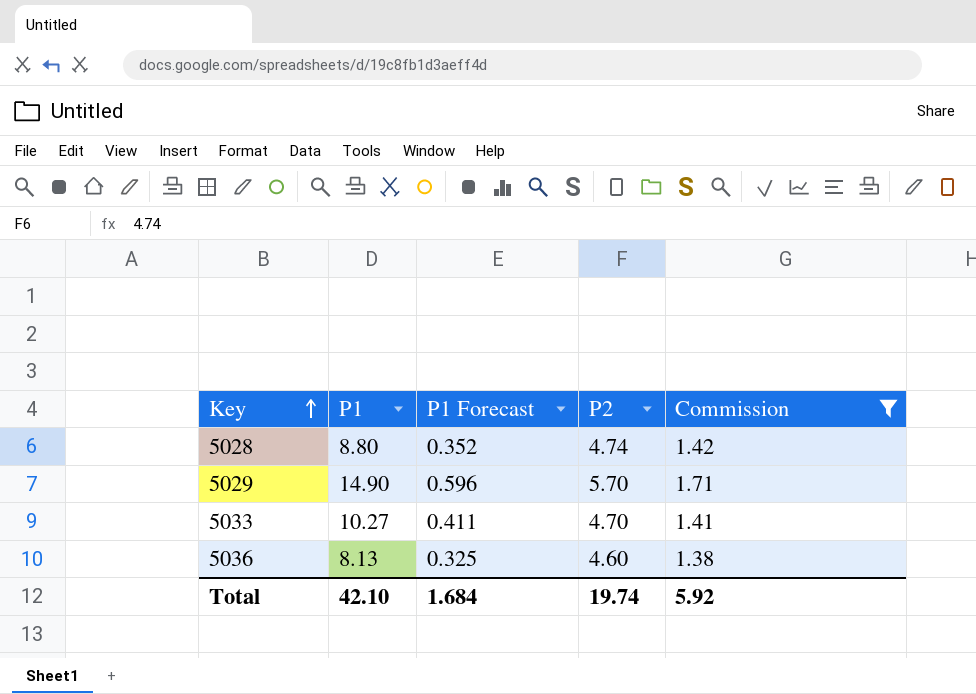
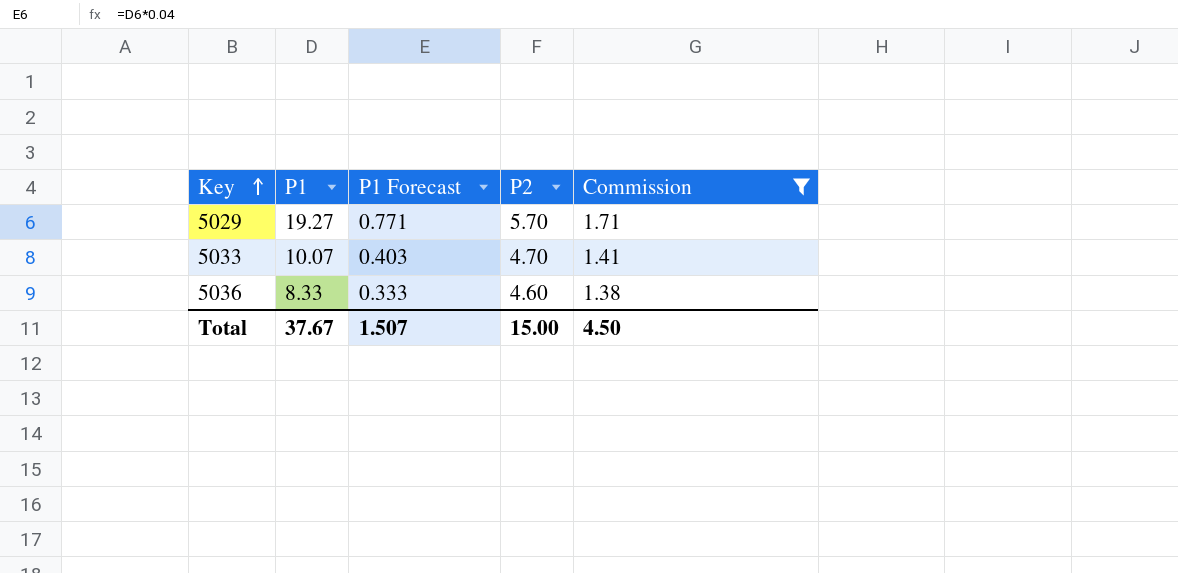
row 5028: 8.80 | 0.352 | 4.74 | 1.42 -> none
5029 | P1: 14.90 -> 19.27
5029 | P1 Forecast: 0.596 -> 0.771
5033 | P1: 10.27 -> 10.07
5033 | P1 Forecast: 0.411 -> 0.403
5036 | P1: 8.13 -> 8.33
5036 | P1 Forecast: 0.325 -> 0.333
Total | P1: 42.10 -> 37.67
Total | P1 Forecast: 1.684 -> 1.507
Total | P2: 19.74 -> 15.00
Total | Commission: 5.92 -> 4.50

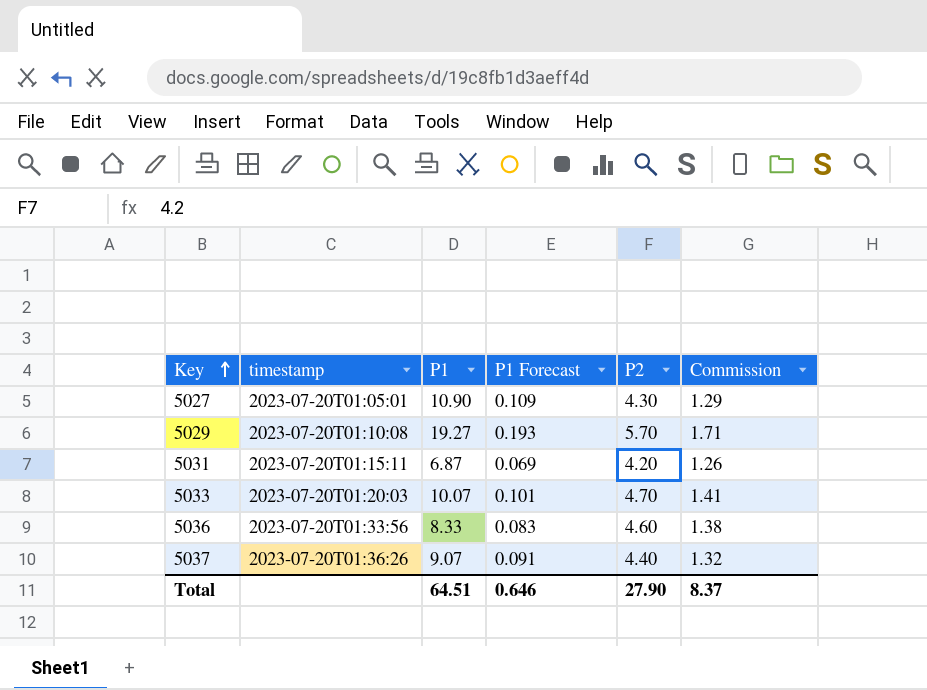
filter: Commission >= 1.38 -> none
column timestamp | position: none -> 2
column P1 Forecast | formula: [P1] * 0.04 -> [P1] * 0.01
Total | P1: 37.67 -> 64.51
Total | P1 Forecast: 1.507 -> 0.646
Total | P2: 15.00 -> 27.90
Total | Commission: 4.50 -> 8.37

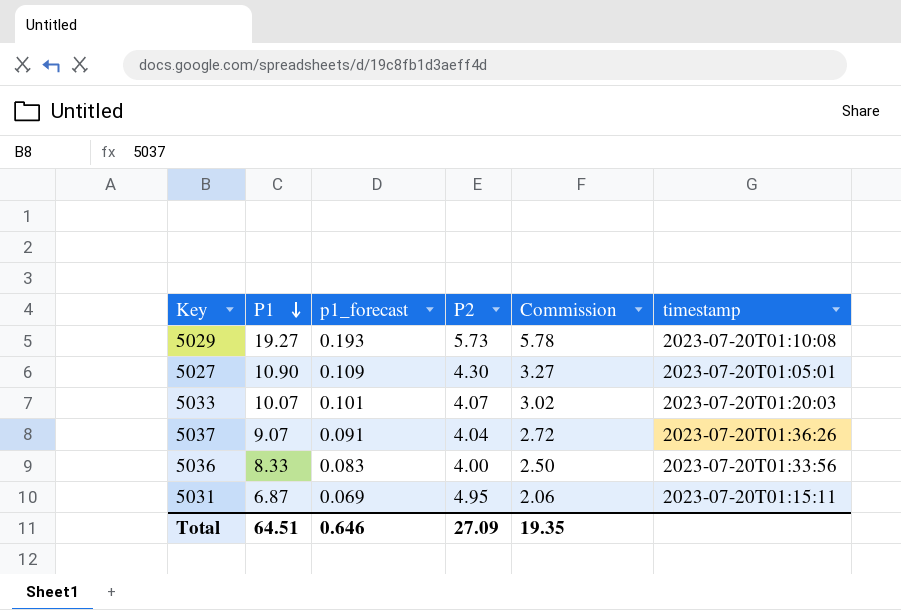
row order: Key ascending -> P1 descending
column name: P1 Forecast -> p1_forecast
column Commission | formula: [P2] * 0.3 -> [P1] * 0.3
column timestamp | position: 2 -> 6
5029 | P2: 5.70 -> 5.73
5033 | P2: 4.70 -> 4.07
5037 | P2: 4.40 -> 4.04
5036 | P2: 4.60 -> 4.00
5031 | P2: 4.20 -> 4.95
Total | P2: 27.90 -> 27.09
Total | Commission: 8.37 -> 19.35

